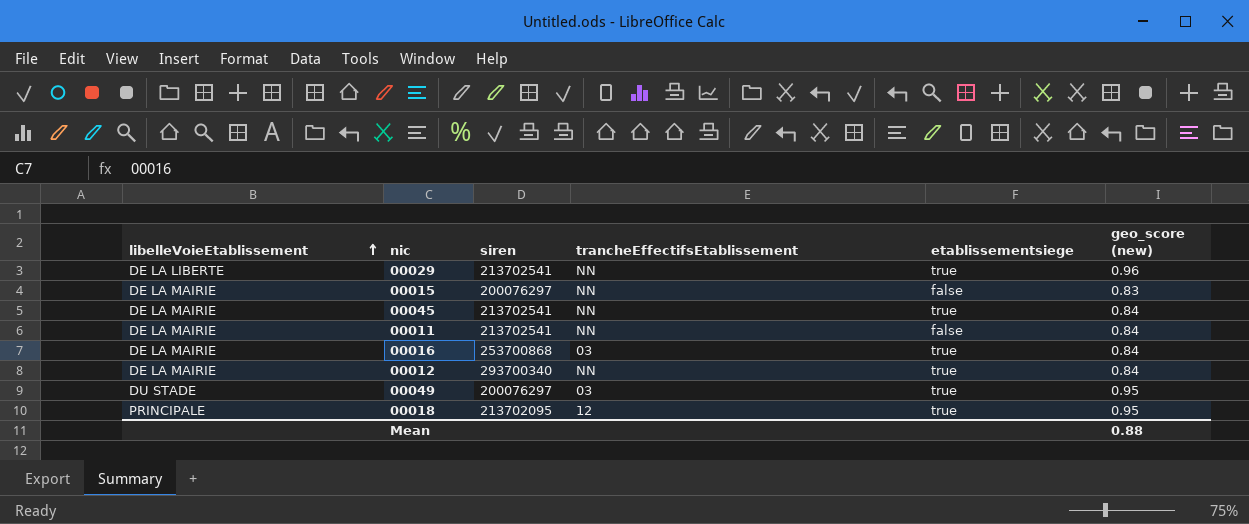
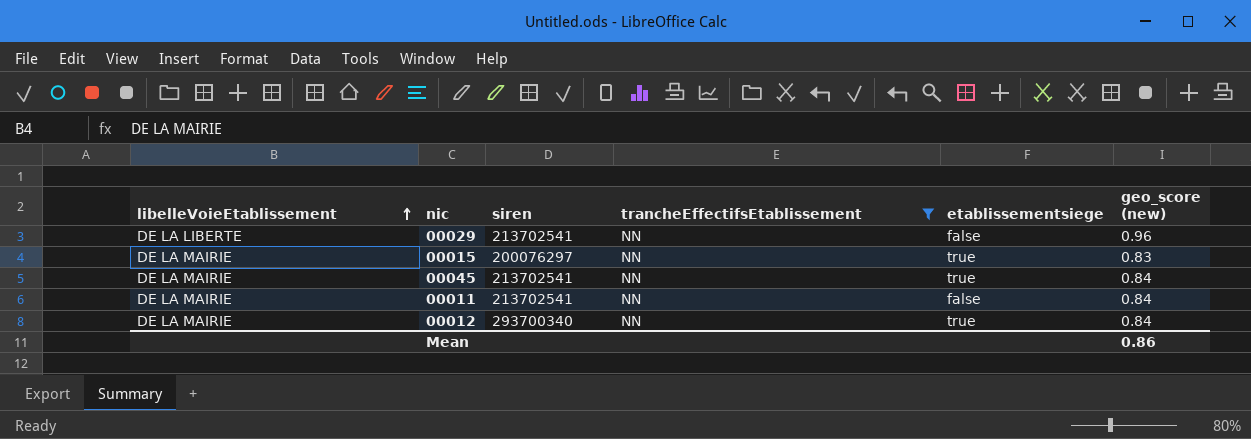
filter: none -> trancheEffectifsEtablissement = NN
00029 | etablissementsiege: true -> false
00015 | etablissementsiege: false -> true
Mean | geo_score (new): 0.88 -> 0.86

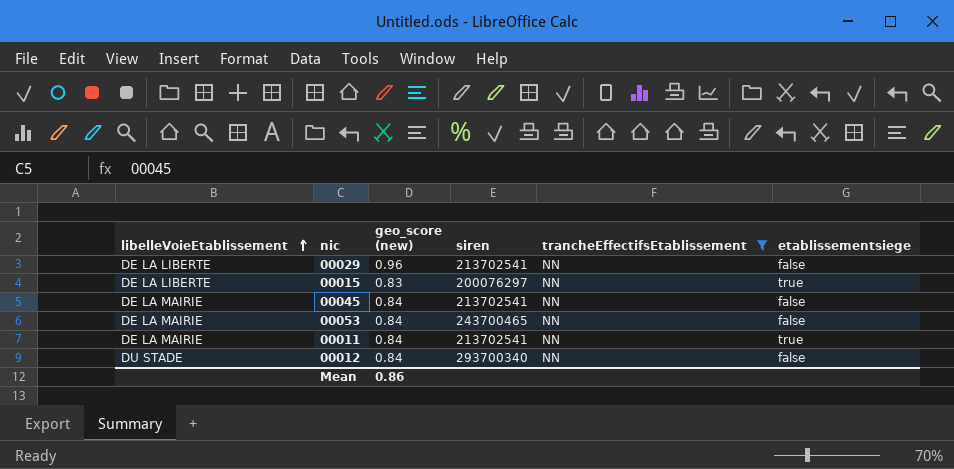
column geo_score (new) | position: 6 -> 3
00015 | libelleVoieEtablissement: DE LA MAIRIE -> DE LA LIBERTE
00045 | etablissementsiege: true -> false
row 00053: none -> DE LA MAIRIE | 0.84 | 243700465 | NN | false
00011 | etablissementsiege: false -> true
00012 | libelleVoieEtablissement: DE LA MAIRIE -> DU STADE
00012 | etablissementsiege: true -> false

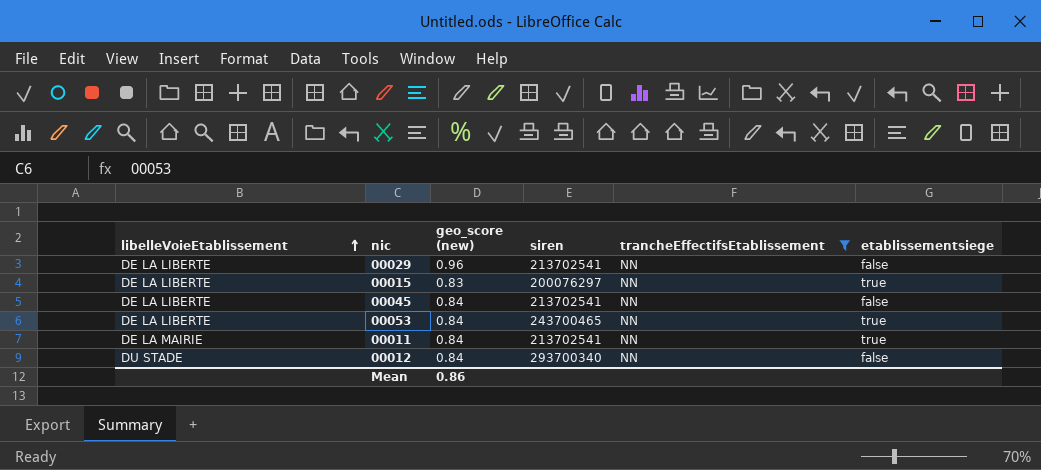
00045 | libelleVoieEtablissement: DE LA MAIRIE -> DE LA LIBERTE
00053 | libelleVoieEtablissement: DE LA MAIRIE -> DE LA LIBERTE
00053 | etablissementsiege: false -> true

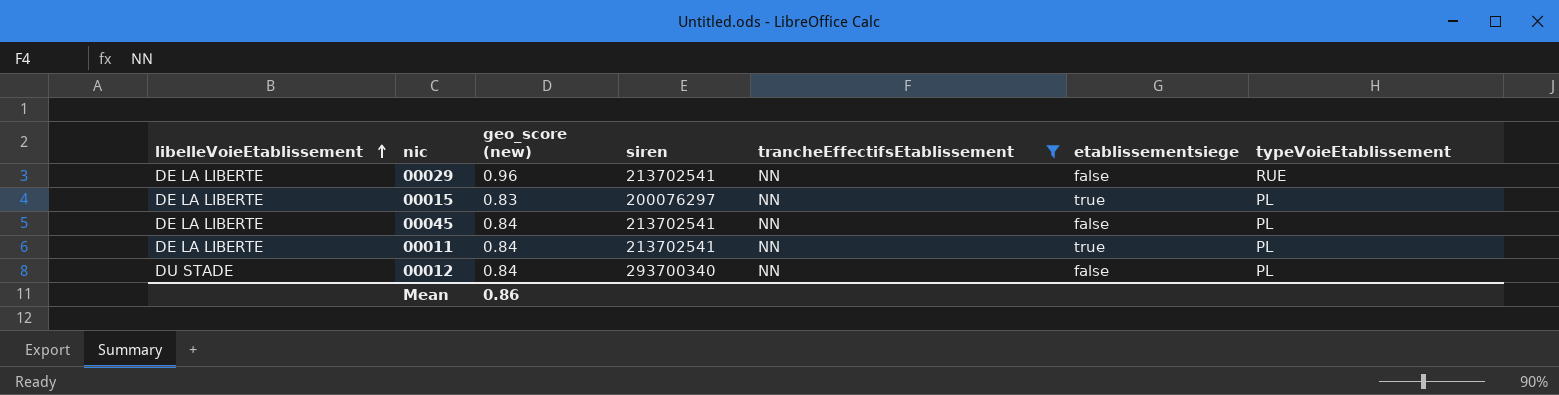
column typeVoieEtablissement | position: none -> 7
row 00053: DE LA LIBERTE | 0.84 | 243700465 | NN | true -> none
00011 | libelleVoieEtablissement: DE LA MAIRIE -> DE LA LIBERTE

